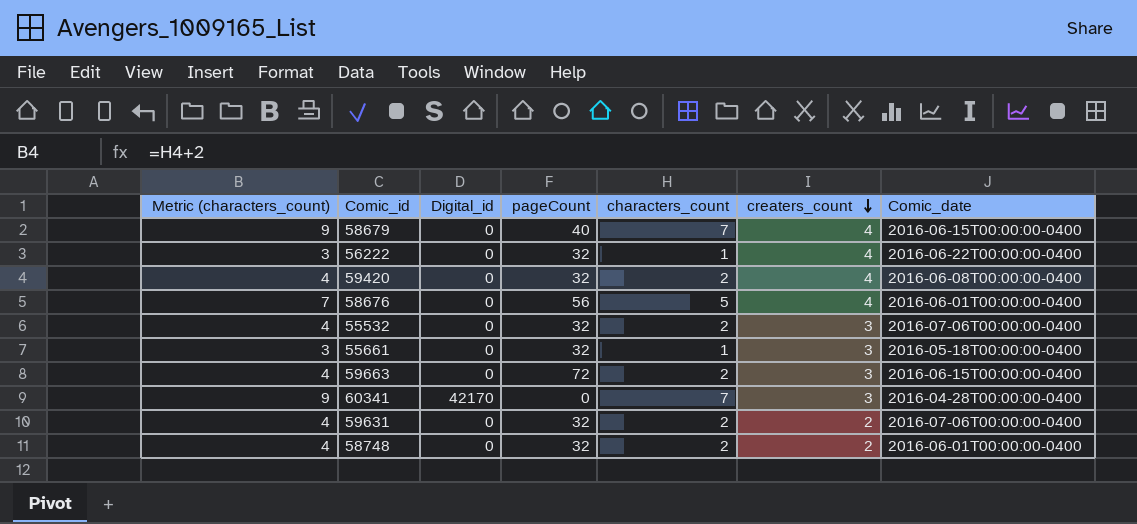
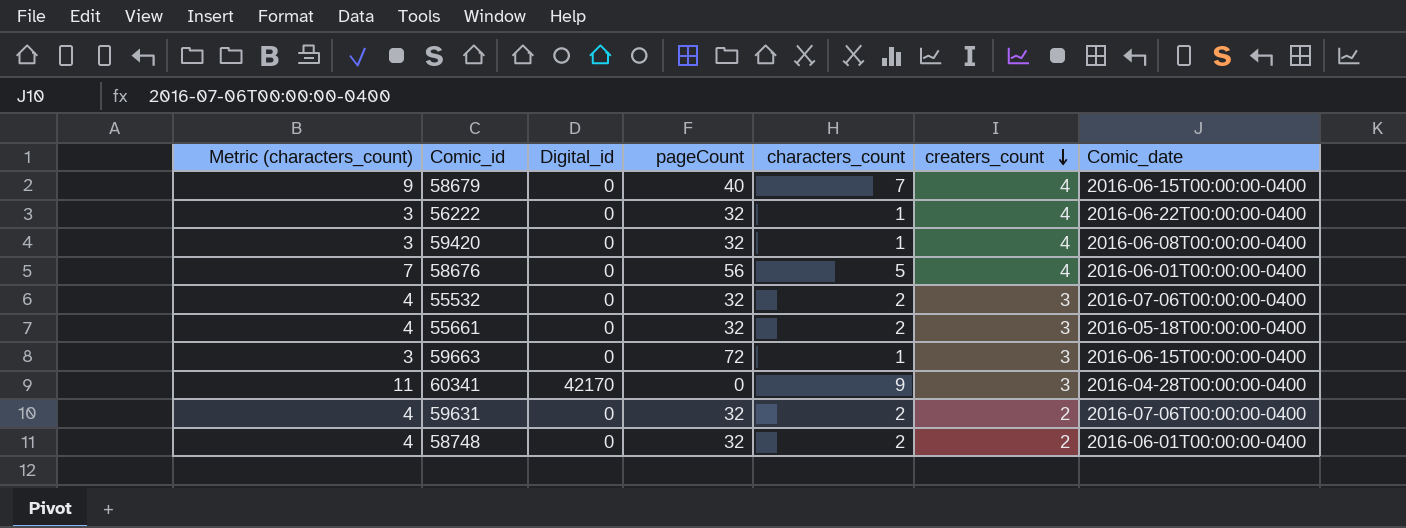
59420 | Metric (characters_count): 4 -> 3
59420 | characters_count: 2 -> 1
55661 | Metric (characters_count): 3 -> 4
55661 | characters_count: 1 -> 2
59663 | Metric (characters_count): 4 -> 3
59663 | characters_count: 2 -> 1
60341 | Metric (characters_count): 9 -> 11
60341 | characters_count: 7 -> 9

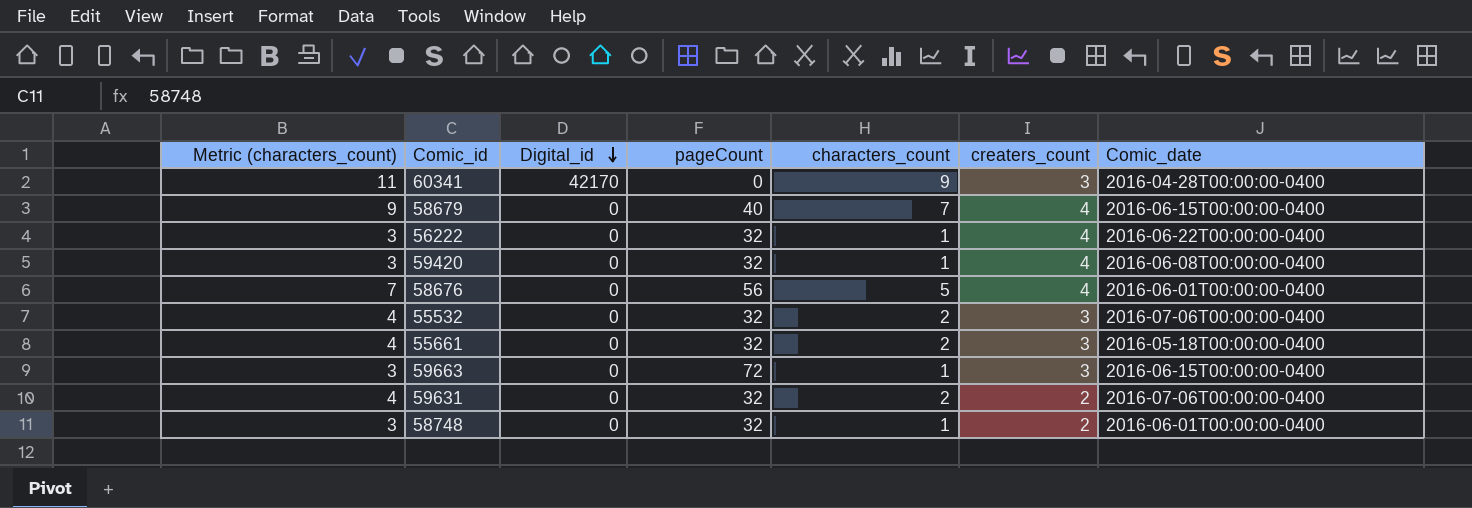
row order: creaters_count descending -> Digital_id descending
58748 | Metric (characters_count): 4 -> 3
58748 | characters_count: 2 -> 1

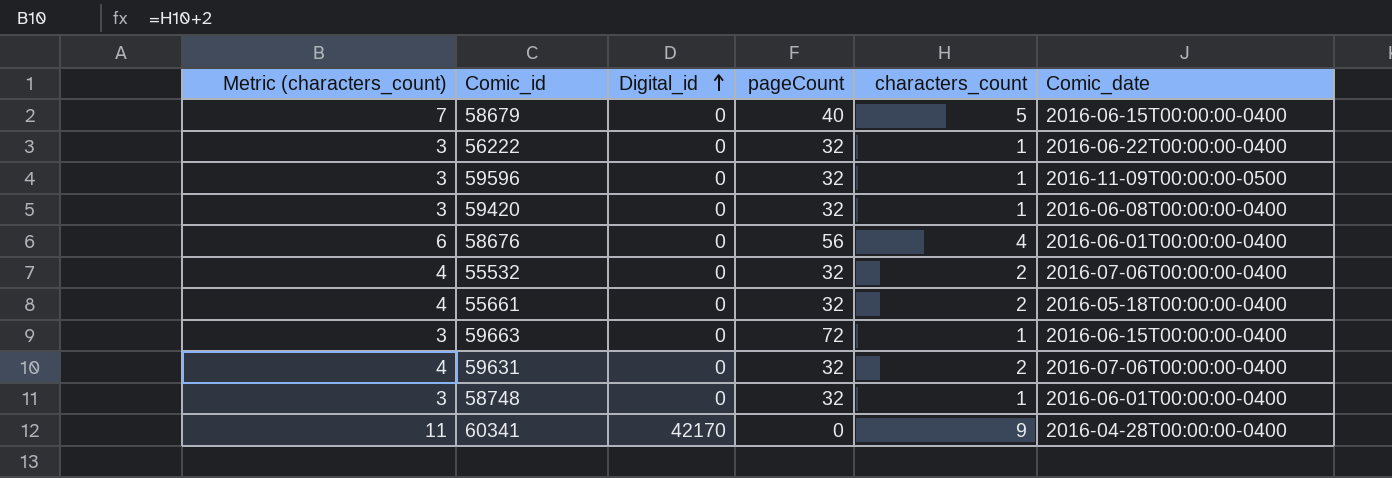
row order: Digital_id descending -> Digital_id ascending
column creaters_count | position: 6 -> none
58679 | Metric (characters_count): 9 -> 7
58679 | characters_count: 7 -> 5
row 59596: none -> 3 | 0 | 32 | 1 | 2016-11-09T00:00:00-0500
58676 | Metric (characters_count): 7 -> 6
58676 | characters_count: 5 -> 4

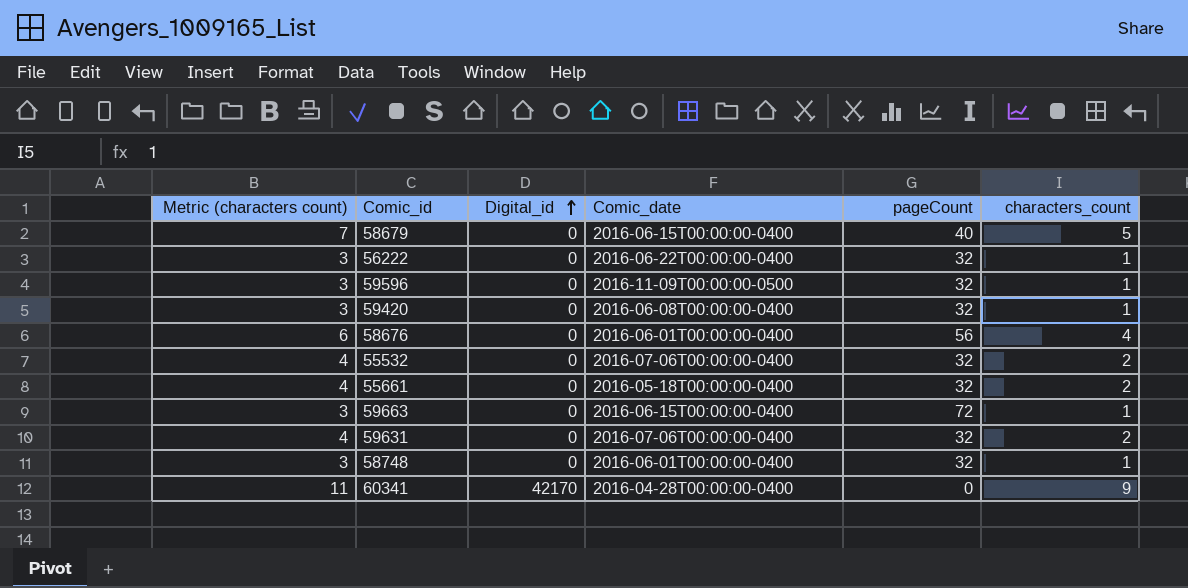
column name: Metric (characters_count) -> Metric (characters count)
column Comic_date | position: 6 -> 4

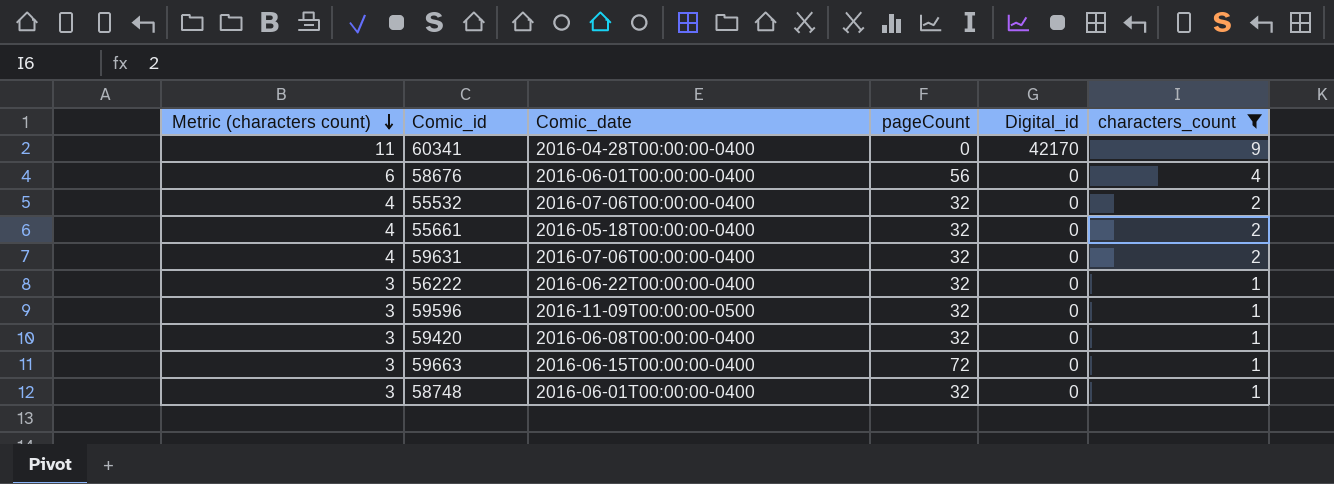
filter: none -> characters_count != 5
row order: Digital_id ascending -> Metric (characters count) descending
column Digital_id | position: 3 -> 5

